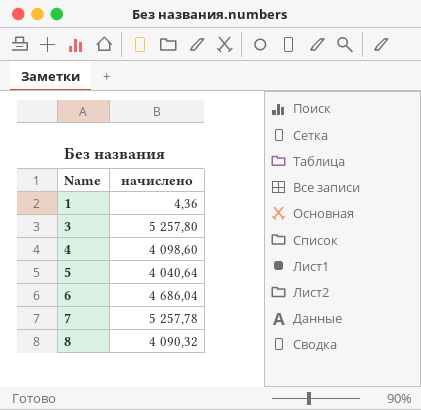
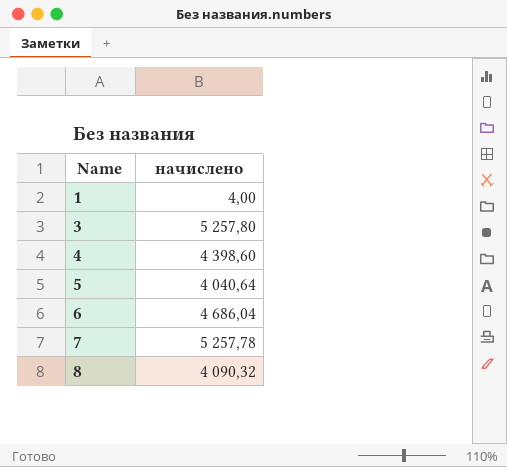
1 | начислено: 4,36 -> 4,00
4 | начислено: 4 098,60 -> 4 398,60

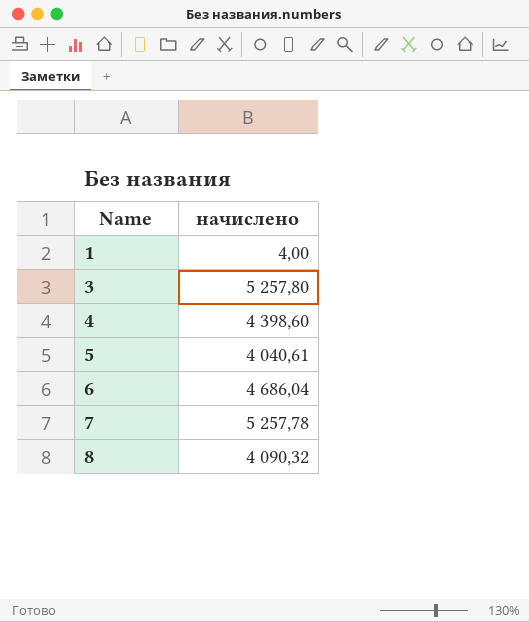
5 | начислено: 4 040,64 -> 4 040,61

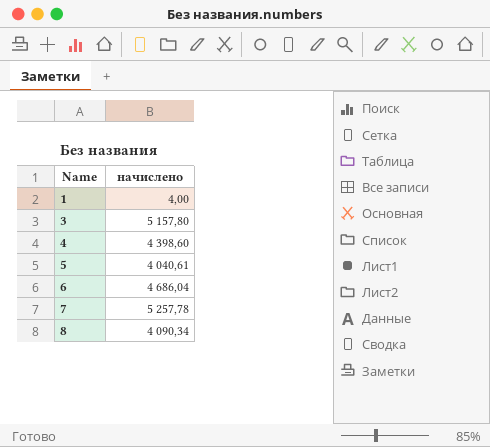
3 | начислено: 5 257,80 -> 5 157,80
8 | начислено: 4 090,32 -> 4 090,34

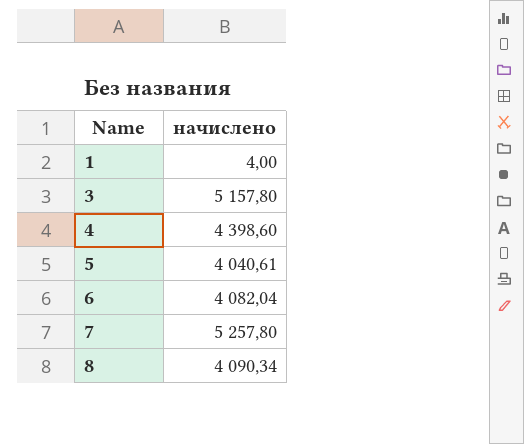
6 | начислено: 4 686,04 -> 4 082,04
7 | начислено: 5 257,78 -> 5 257,80

